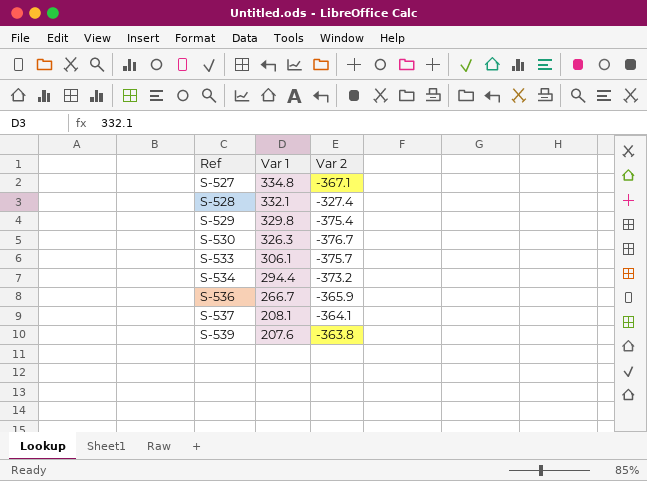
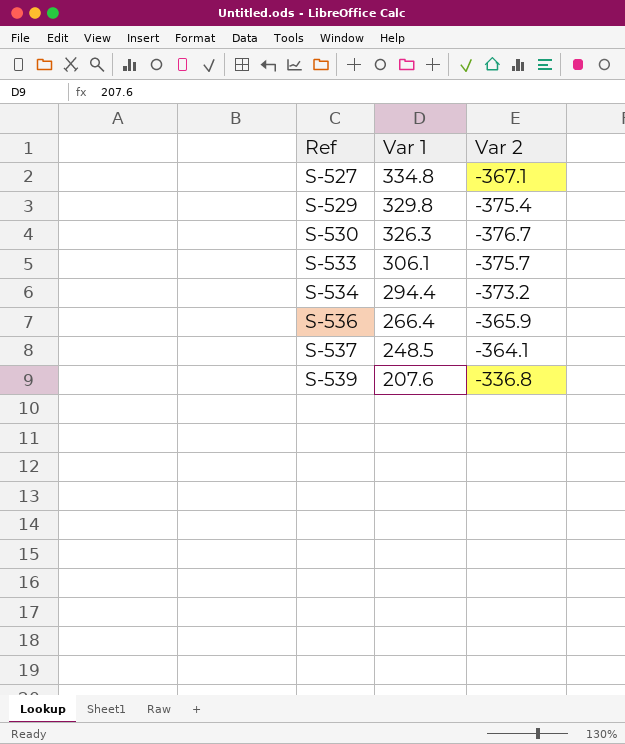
row S-528: 332.1 | -327.4 -> none
S-536 | Var 1: 266.7 -> 266.4
S-537 | Var 1: 208.1 -> 248.5
S-539 | Var 2: -363.8 -> -336.8

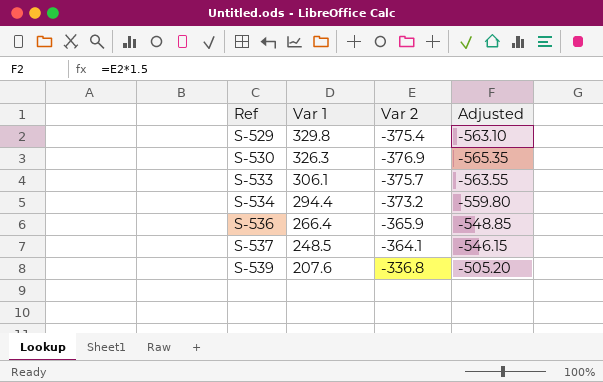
column Adjusted | formula: none -> [Var 2] * 1.5
row S-527: 334.8 | -367.1 -> none
S-530 | Var 2: -376.7 -> -376.9

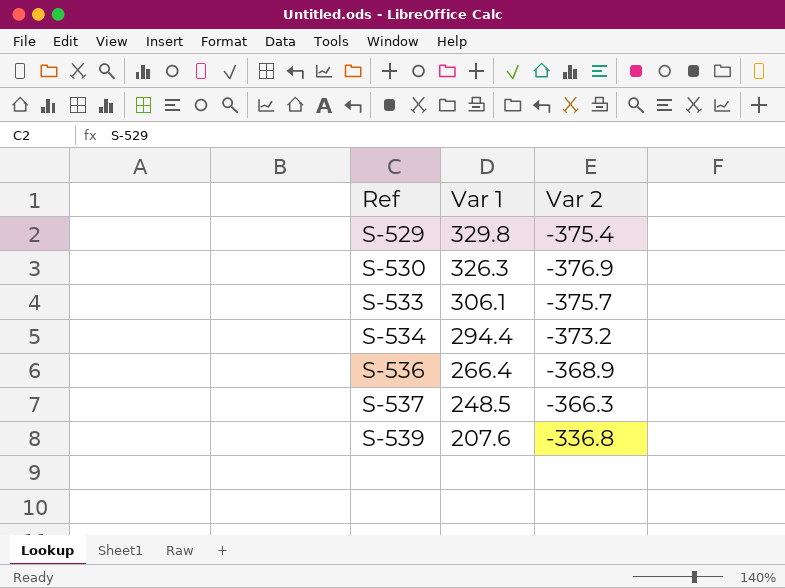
column Adjusted | formula: [Var 2] * 1.5 -> none
S-536 | Var 2: -365.9 -> -368.9
S-537 | Var 2: -364.1 -> -366.3

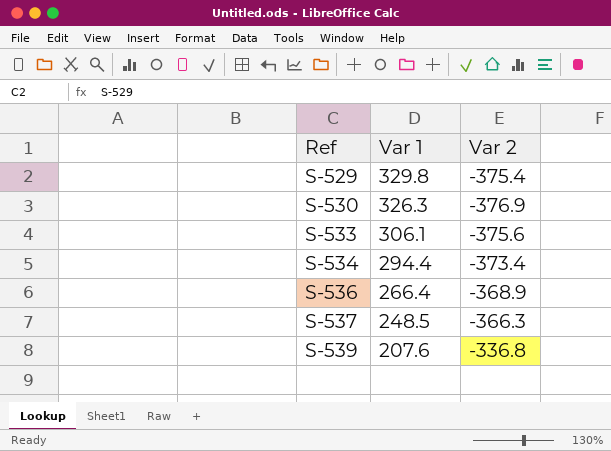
S-533 | Var 2: -375.7 -> -375.6
S-534 | Var 2: -373.2 -> -373.4

